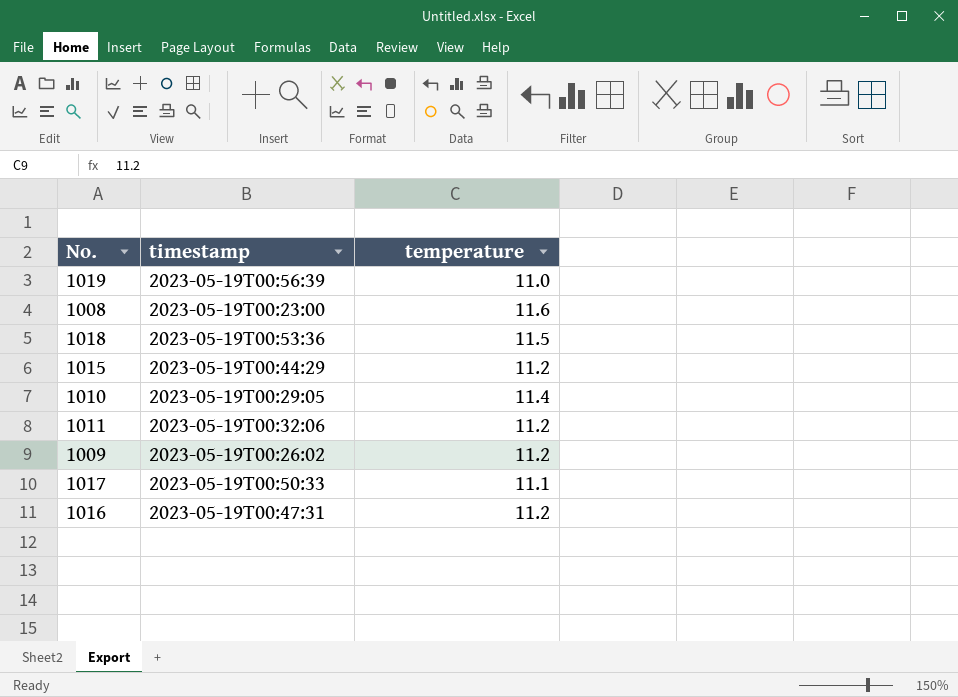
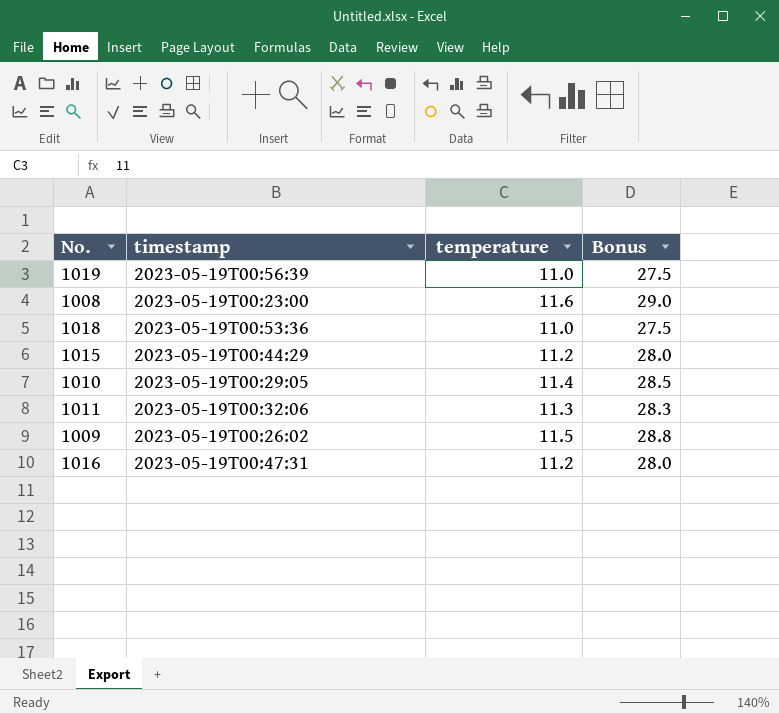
column Bonus | formula: none -> [temperature] * 2.5
row 1017: 2023-05-19T00:50:33 | 11.1 -> none
1018 | temperature: 11.5 -> 11.0
1011 | temperature: 11.2 -> 11.3
1009 | temperature: 11.2 -> 11.5

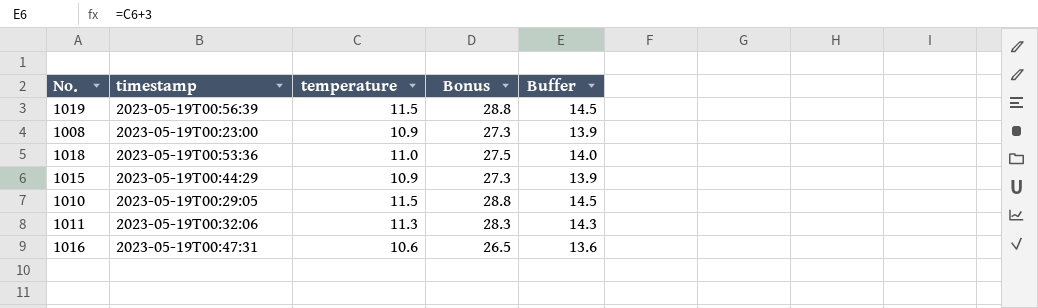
column Buffer | formula: none -> [temperature] + 3
row 1009: 2023-05-19T00:26:02 | 11.5 | 28.8 -> none
1019 | temperature: 11.0 -> 11.5
1019 | Bonus: 27.5 -> 28.8
1008 | temperature: 11.6 -> 10.9
1008 | Bonus: 29.0 -> 27.3
1015 | temperature: 11.2 -> 10.9
1015 | Bonus: 28.0 -> 27.3
1010 | temperature: 11.4 -> 11.5
1010 | Bonus: 28.5 -> 28.8
1016 | temperature: 11.2 -> 10.6
1016 | Bonus: 28.0 -> 26.5

